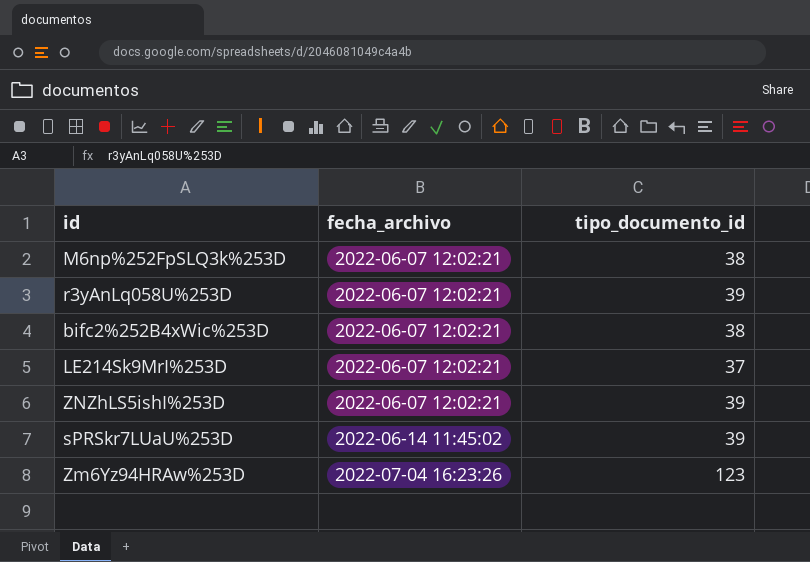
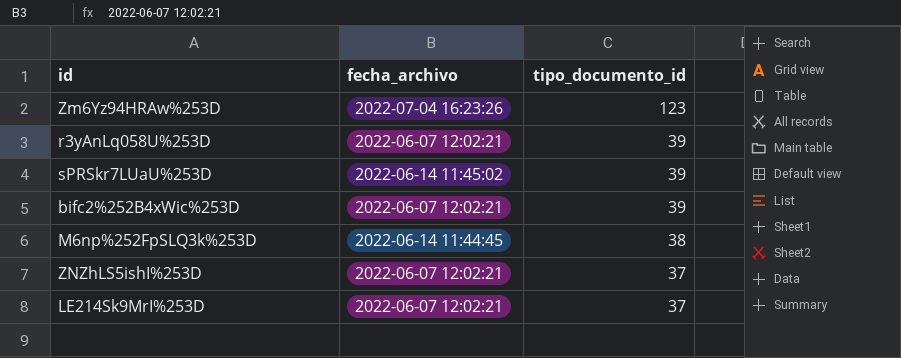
row order: fecha_archivo ascending -> tipo_documento_id descending
bifc2%252B4xWic%253D | tipo_documento_id: 38 -> 39
M6np%252FpSLQ3k%253D | fecha_archivo: 2022-06-07 12:02:21 -> 2022-06-14 11:44:45
ZNZhLS5ishI%253D | tipo_documento_id: 39 -> 37

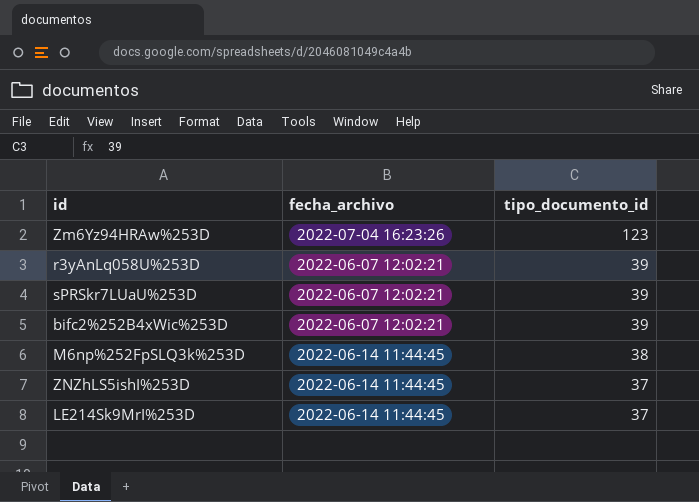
sPRSkr7LUaU%253D | fecha_archivo: 2022-06-14 11:45:02 -> 2022-06-07 12:02:21
ZNZhLS5ishI%253D | fecha_archivo: 2022-06-07 12:02:21 -> 2022-06-14 11:44:45
LE214Sk9MrI%253D | fecha_archivo: 2022-06-07 12:02:21 -> 2022-06-14 11:44:45

